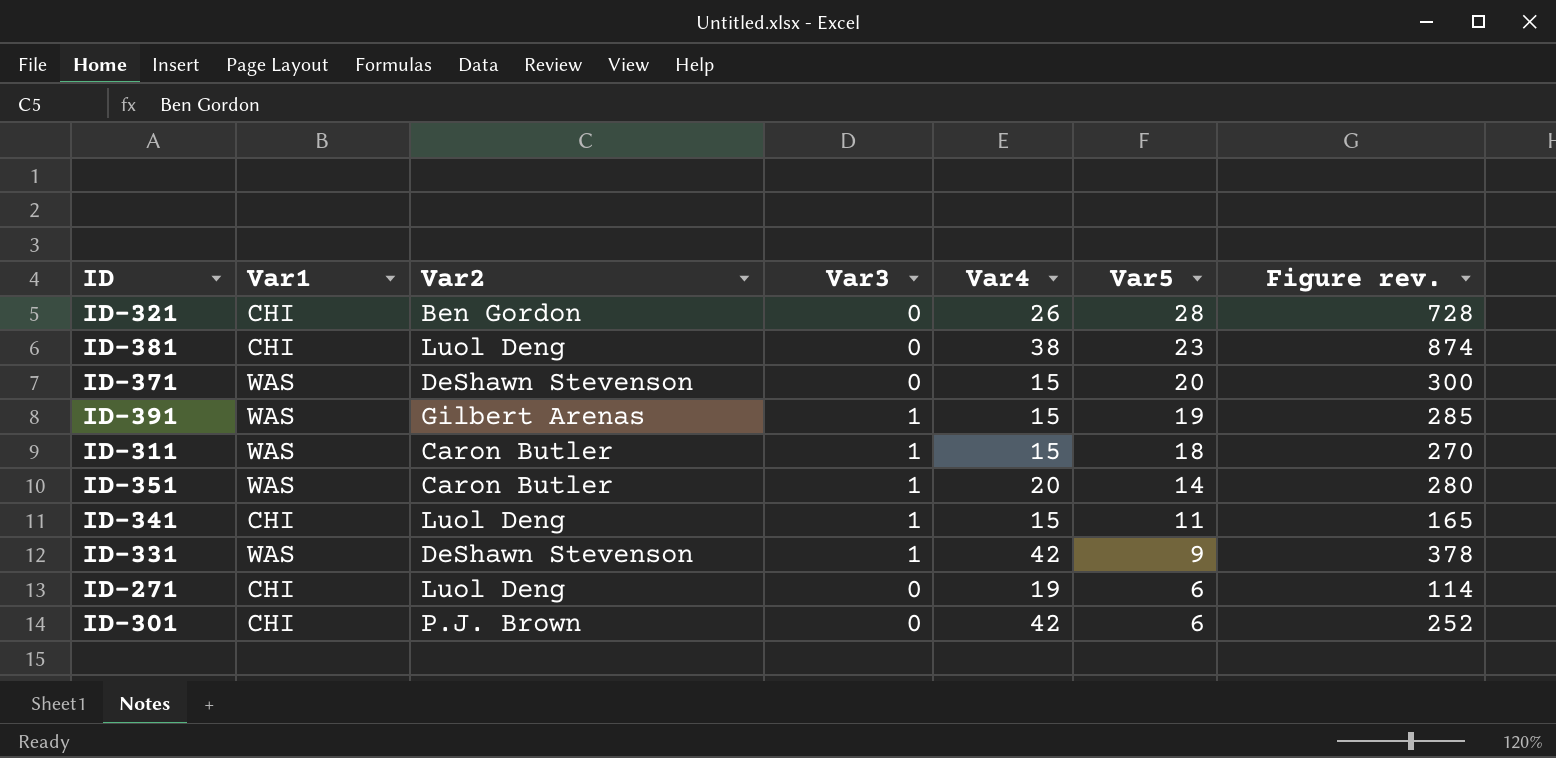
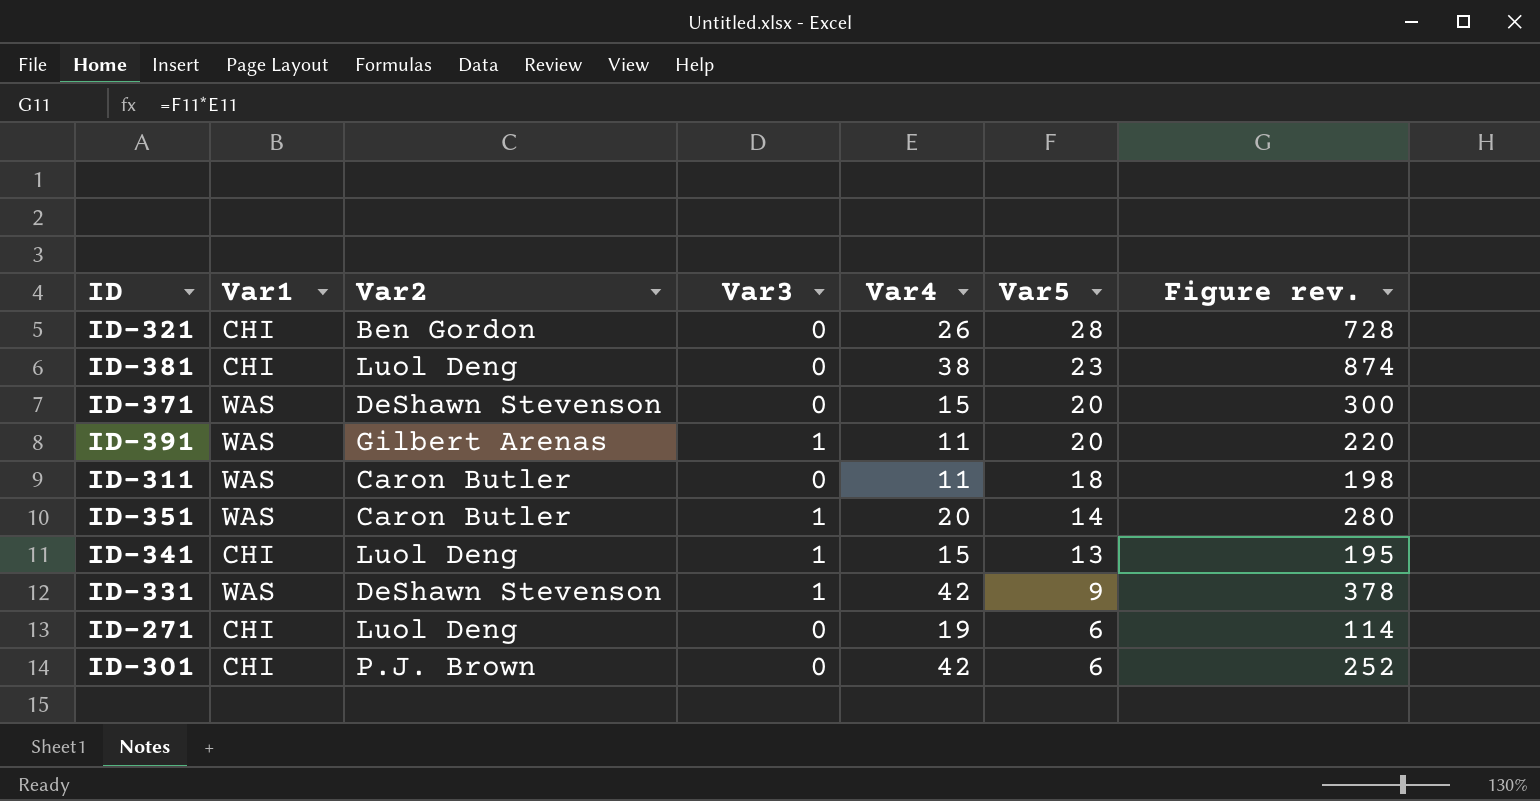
ID-391 | Var4: 15 -> 11
ID-391 | Var5: 19 -> 20
ID-391 | Figure rev.: 285 -> 220
ID-311 | Var3: 1 -> 0
ID-311 | Var4: 15 -> 11
ID-311 | Figure rev.: 270 -> 198
ID-341 | Var5: 11 -> 13
ID-341 | Figure rev.: 165 -> 195

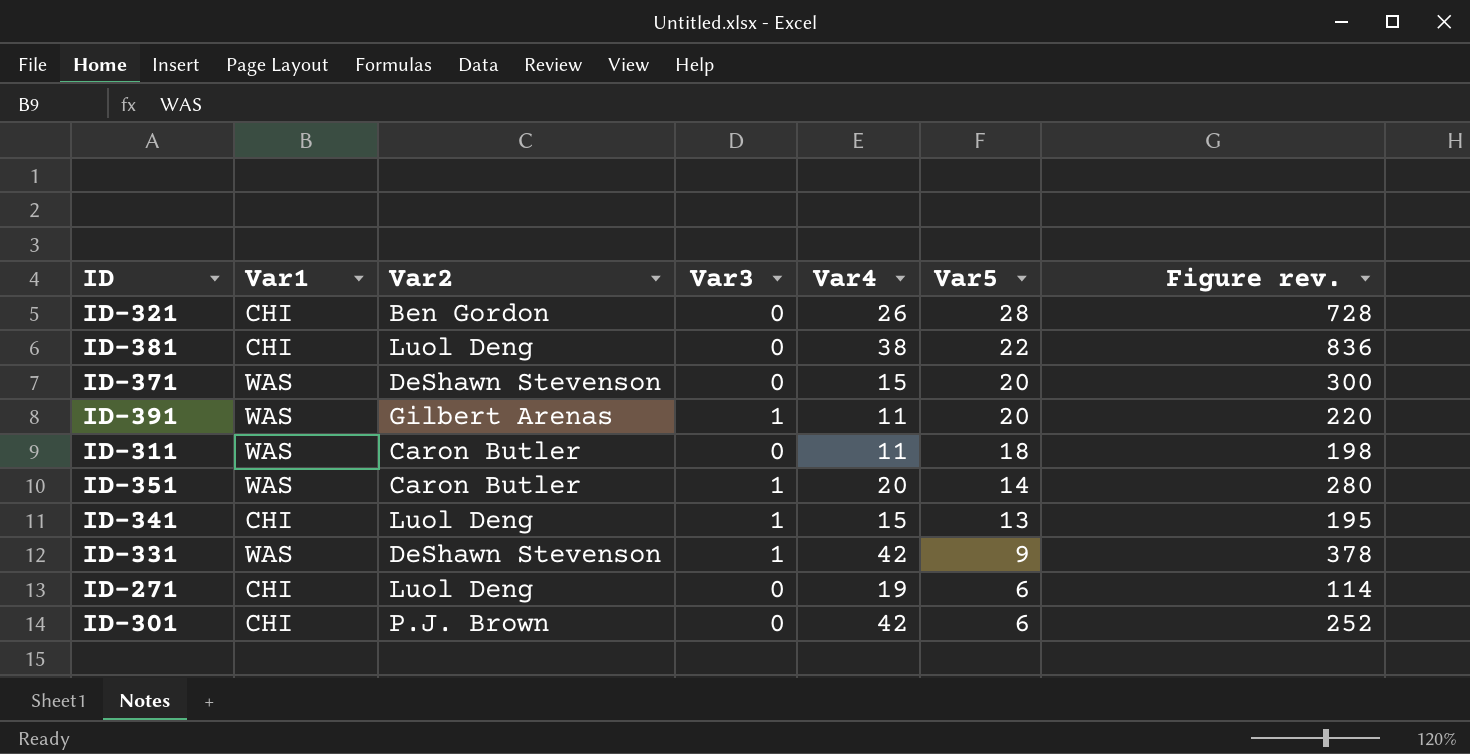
ID-381 | Var5: 23 -> 22
ID-381 | Figure rev.: 874 -> 836

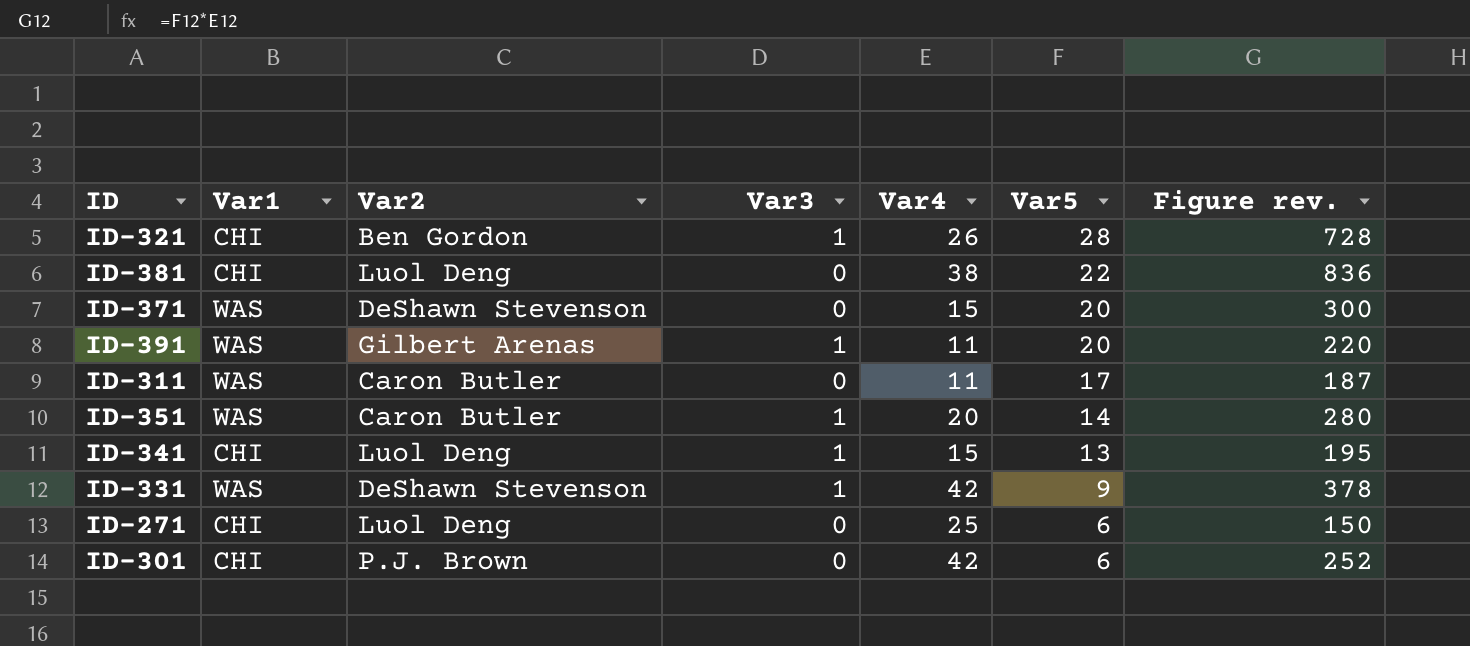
ID-321 | Var3: 0 -> 1
ID-311 | Var5: 18 -> 17
ID-311 | Figure rev.: 198 -> 187
ID-271 | Var4: 19 -> 25
ID-271 | Figure rev.: 114 -> 150

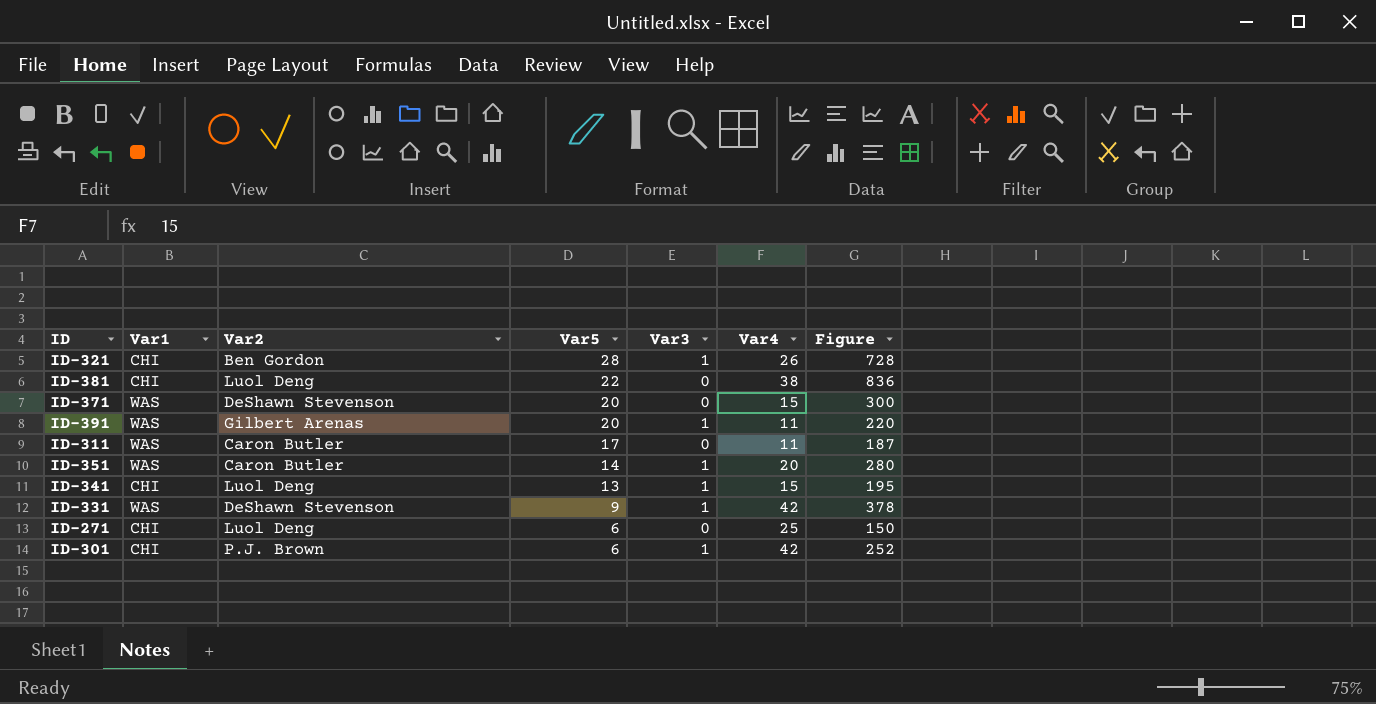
column Var5 | position: 6 -> 4
column name: Figure rev. -> Figure
ID-301 | Var3: 0 -> 1

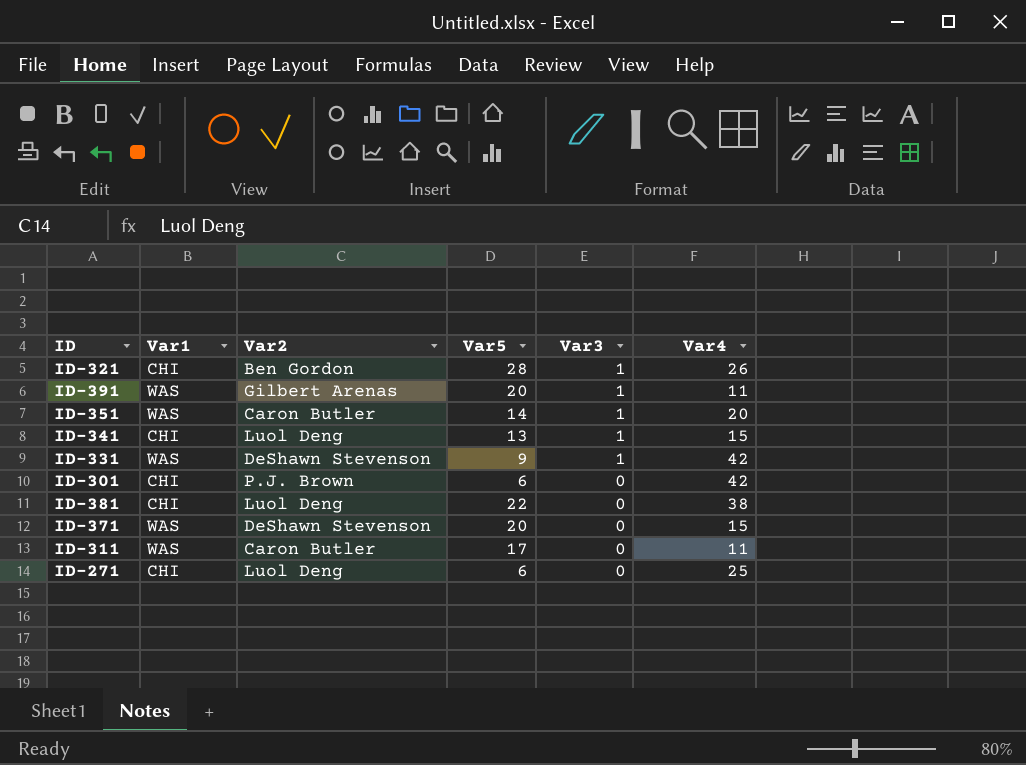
row order: Var5 descending -> Var3 descending
column Figure | formula: [Var5] * [Var4] -> none
ID-301 | Var3: 1 -> 0

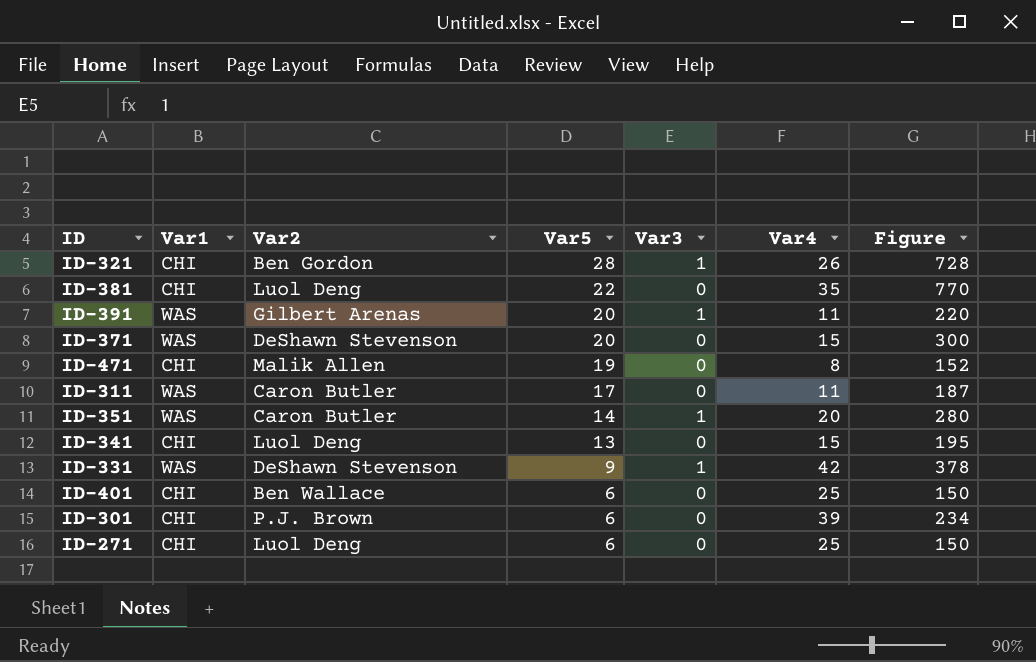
row order: Var3 descending -> Var5 descending
column Figure | formula: none -> [Var5] * [Var4]
ID-381 | Var4: 38 -> 35
row ID-471: none -> CHI | Malik Allen | 19 | 0 | 8 | 152
ID-341 | Var3: 1 -> 0
row ID-401: none -> CHI | Ben Wallace | 6 | 0 | 25 | 150
ID-301 | Var4: 42 -> 39

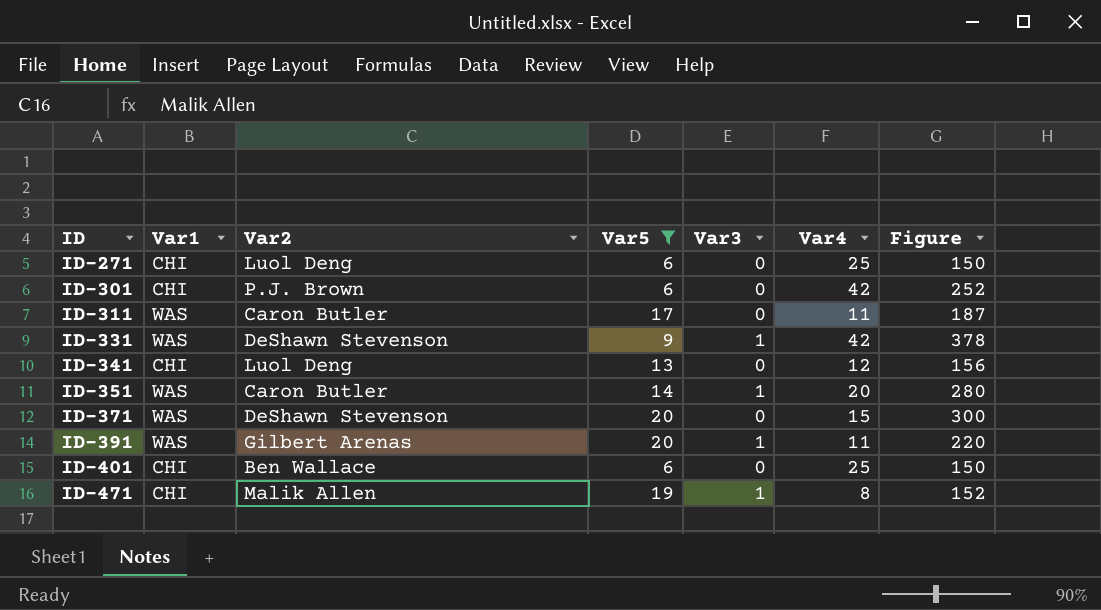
filter: none -> Var5 <= 20
row order: Var5 descending -> ID ascending
ID-301 | Var4: 39 -> 42
ID-301 | Figure: 234 -> 252
ID-341 | Var4: 15 -> 12
ID-341 | Figure: 195 -> 156
ID-471 | Var3: 0 -> 1

